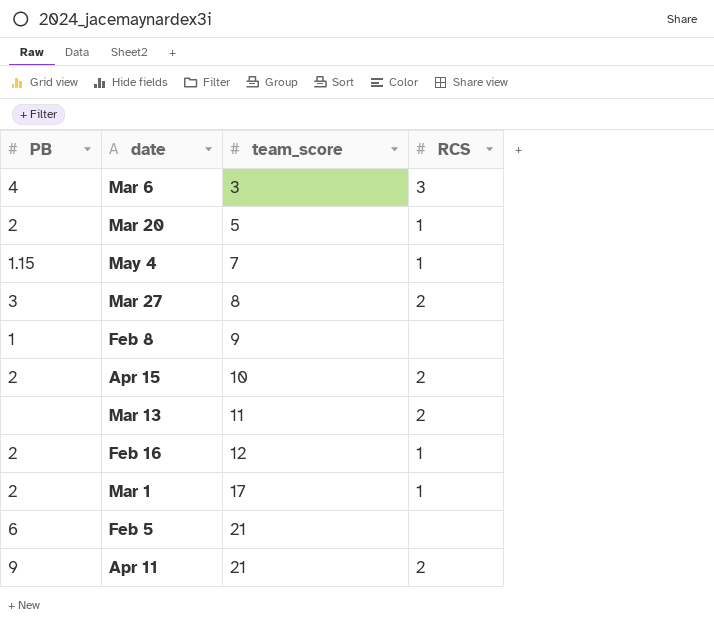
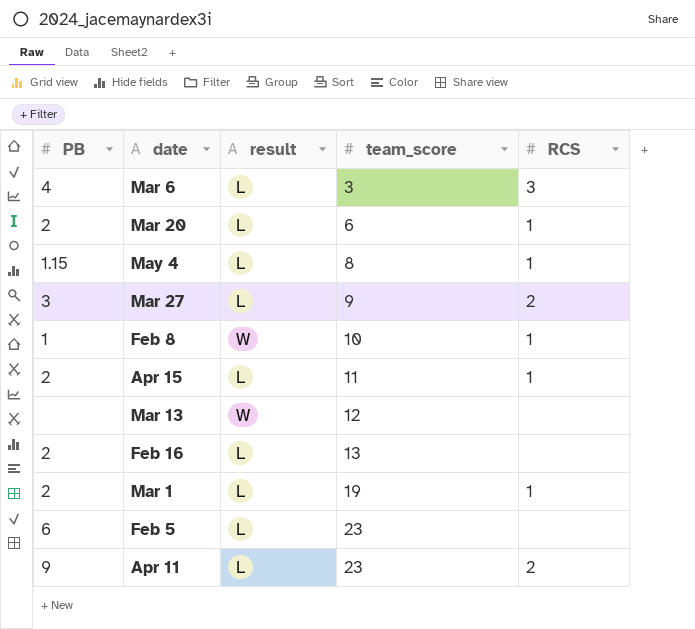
column result | position: none -> 3
Mar 20 | team_score: 5 -> 6
May 4 | team_score: 7 -> 8
Mar 27 | team_score: 8 -> 9
Feb 8 | team_score: 9 -> 10
Feb 8 | RCS: none -> 1
Apr 15 | team_score: 10 -> 11
Apr 15 | RCS: 2 -> 1
Mar 13 | team_score: 11 -> 12
Mar 13 | RCS: 2 -> none
Feb 16 | team_score: 12 -> 13
Feb 16 | RCS: 1 -> none
Mar 1 | team_score: 17 -> 19
Feb 5 | team_score: 21 -> 23
Apr 11 | team_score: 21 -> 23

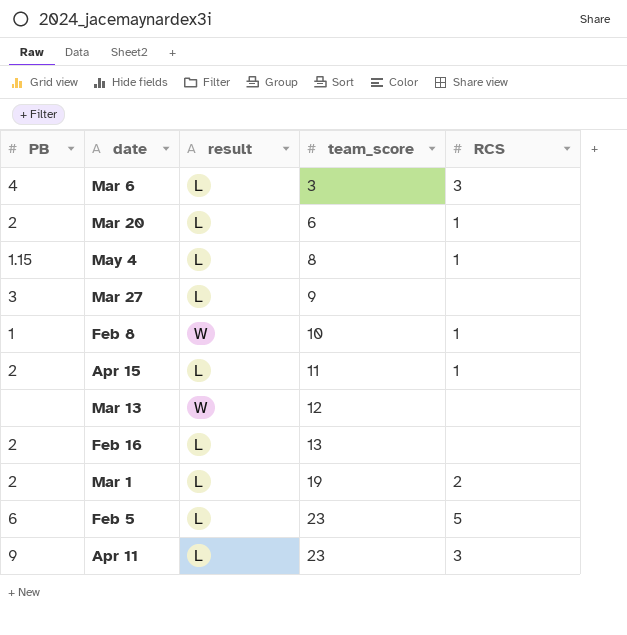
Mar 27 | RCS: 2 -> none
Mar 1 | RCS: 1 -> 2
Feb 5 | RCS: none -> 5
Apr 11 | RCS: 2 -> 3

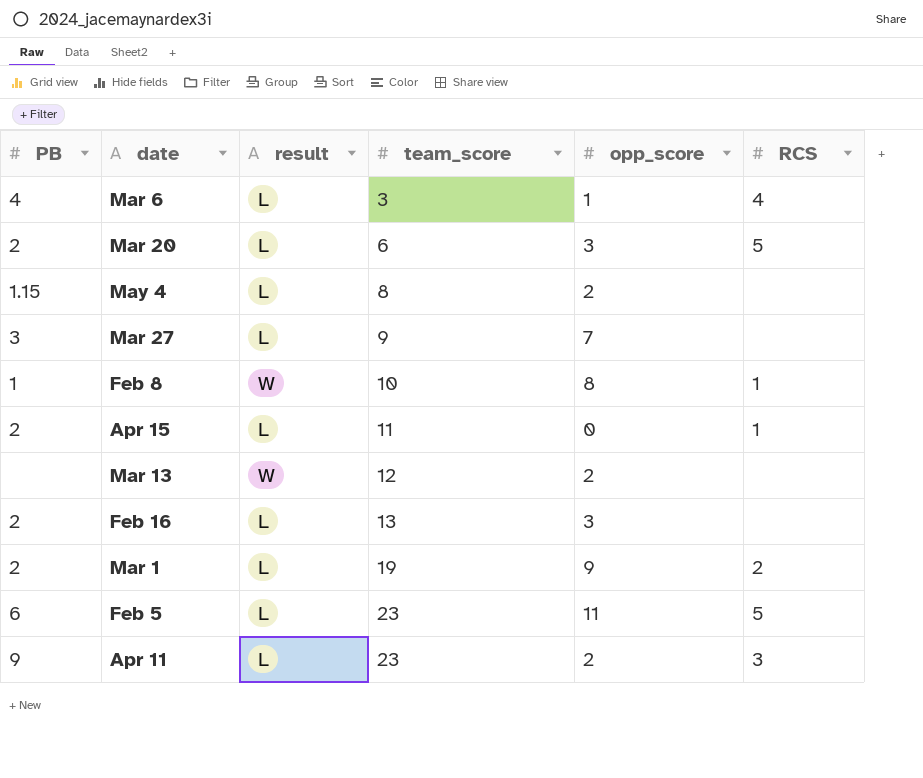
column opp_score | position: none -> 5
Mar 6 | RCS: 3 -> 4
Mar 20 | RCS: 1 -> 5
May 4 | RCS: 1 -> none

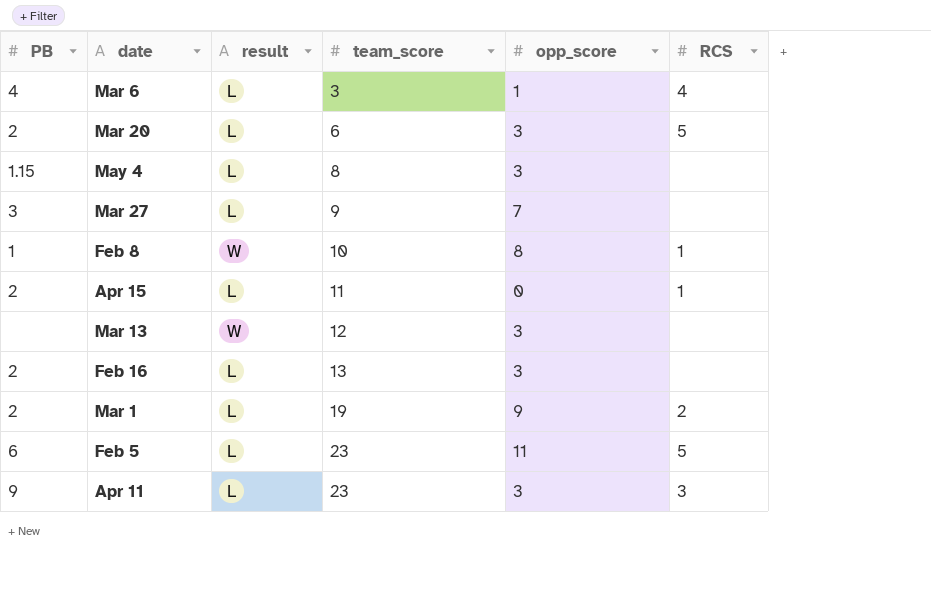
May 4 | opp_score: 2 -> 3
Mar 13 | opp_score: 2 -> 3
Apr 11 | opp_score: 2 -> 3

